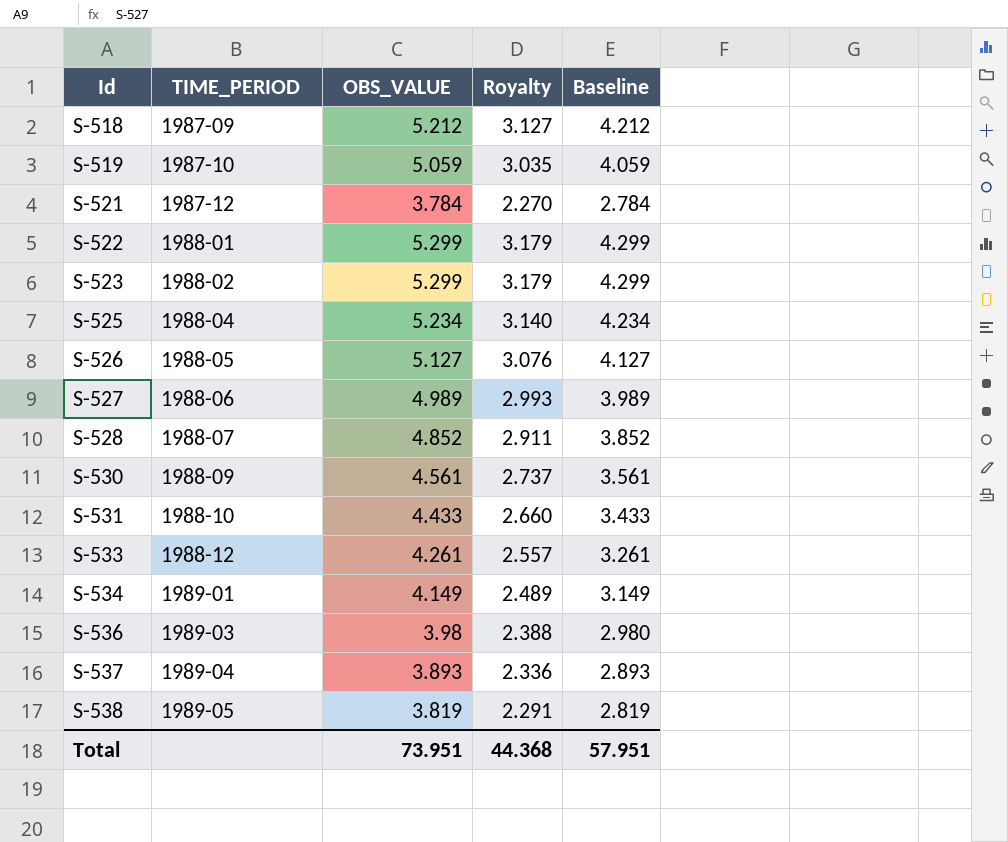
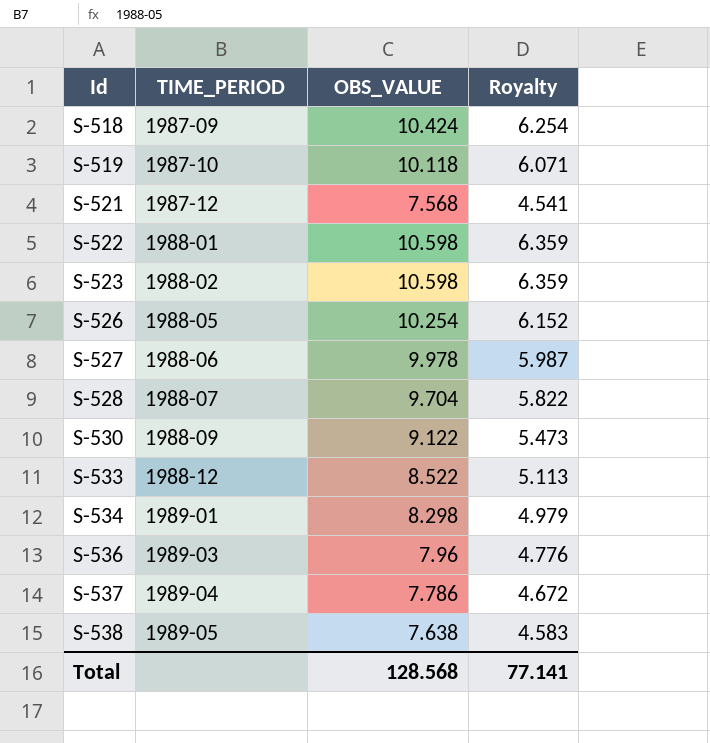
column Baseline | formula: [OBS_VALUE] - 1 -> none
row S-525: 1988-04 | 5.234 | 3.140 | 4.234 -> none
row S-531: 1988-10 | 4.433 | 2.660 | 3.433 -> none
S-518 | OBS_VALUE: 5.212 -> 10.424
S-518 | Royalty: 3.127 -> 6.254
S-519 | OBS_VALUE: 5.059 -> 10.118
S-519 | Royalty: 3.035 -> 6.071
S-521 | OBS_VALUE: 3.784 -> 7.568
S-521 | Royalty: 2.270 -> 4.541
S-522 | OBS_VALUE: 5.299 -> 10.598
S-522 | Royalty: 3.179 -> 6.359
S-523 | OBS_VALUE: 5.299 -> 10.598
S-523 | Royalty: 3.179 -> 6.359
S-526 | OBS_VALUE: 5.127 -> 10.254
S-526 | Royalty: 3.076 -> 6.152
S-527 | OBS_VALUE: 4.989 -> 9.978
S-527 | Royalty: 2.993 -> 5.987
S-528 | OBS_VALUE: 4.852 -> 9.704
S-528 | Royalty: 2.911 -> 5.822
S-530 | OBS_VALUE: 4.561 -> 9.122
S-530 | Royalty: 2.737 -> 5.473
S-533 | OBS_VALUE: 4.261 -> 8.522
S-533 | Royalty: 2.557 -> 5.113
S-534 | OBS_VALUE: 4.149 -> 8.298
S-534 | Royalty: 2.489 -> 4.979
S-536 | OBS_VALUE: 3.98 -> 7.96
S-536 | Royalty: 2.388 -> 4.776
S-537 | OBS_VALUE: 3.893 -> 7.786
S-537 | Royalty: 2.336 -> 4.672
S-538 | OBS_VALUE: 3.819 -> 7.638
S-538 | Royalty: 2.291 -> 4.583
Total | OBS_VALUE: 73.951 -> 128.568
Total | Royalty: 44.368 -> 77.141

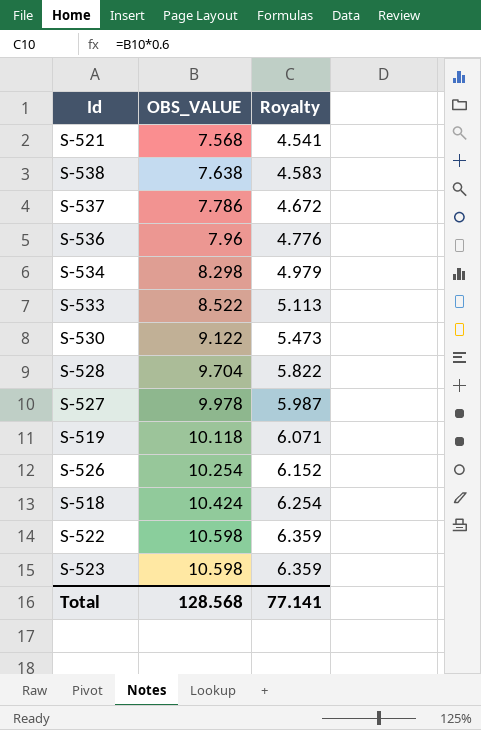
row order: Id ascending -> OBS_VALUE ascending
column TIME_PERIOD | position: 2 -> none

